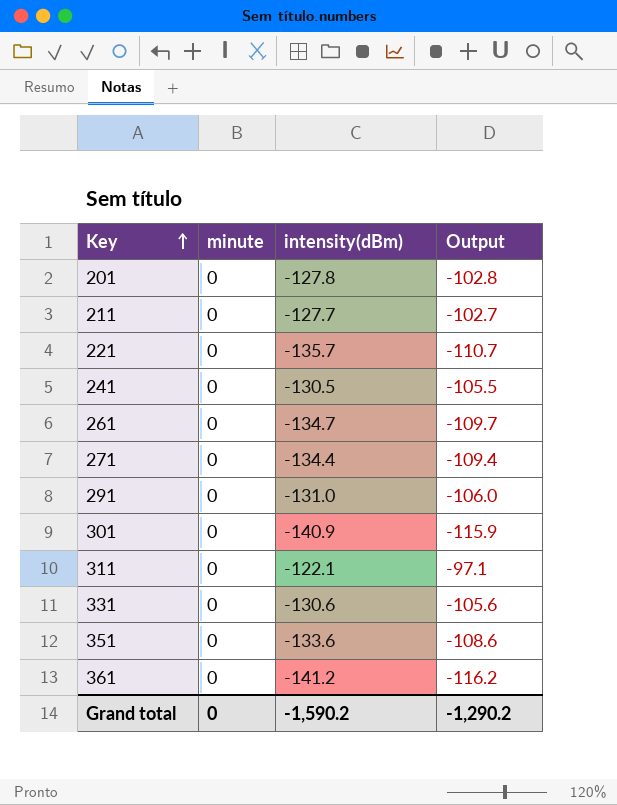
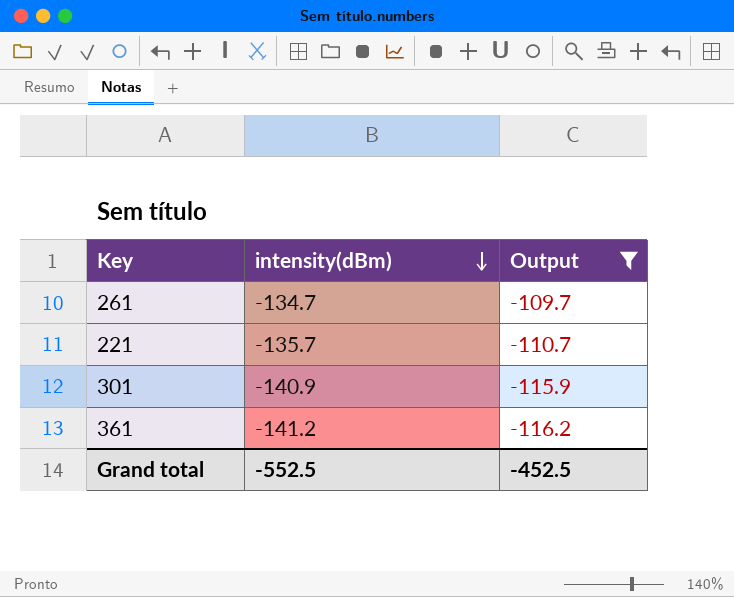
filter: none -> Output <= -109.7
row order: Key ascending -> intensity(dBm) descending
column minute | position: 2 -> none
Grand total | intensity(dBm): -1,590.2 -> -552.5
Grand total | Output: -1,290.2 -> -452.5

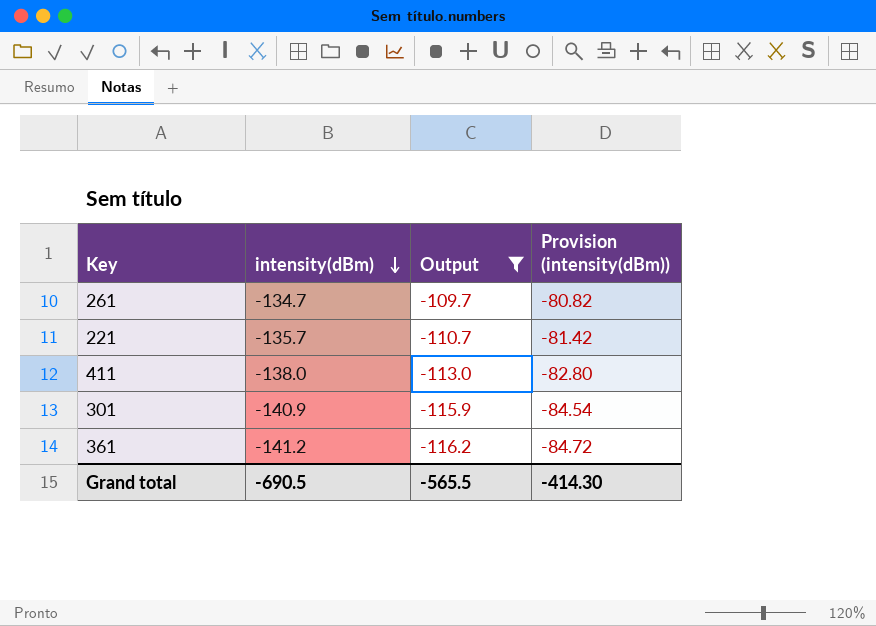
column Provision (intensity(dBm)) | formula: none -> [intensity(dBm)] * 0.6
row 411: none -> -138.0 | -113.0 | -82.80
Grand total | intensity(dBm): -552.5 -> -690.5
Grand total | Output: -452.5 -> -565.5

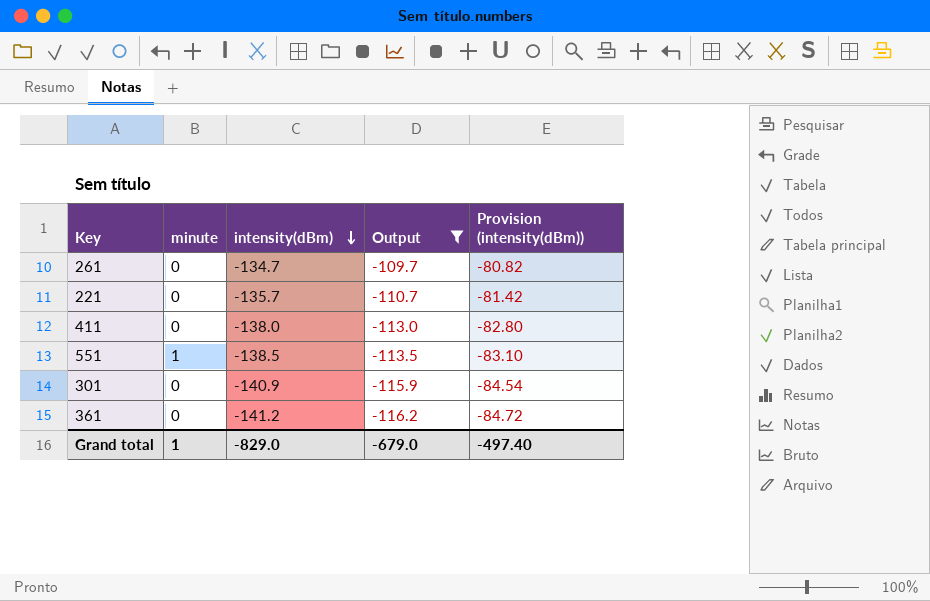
column minute | position: none -> 2
row 551: none -> 1 | -138.5 | -113.5 | -83.10
Grand total | intensity(dBm): -690.5 -> -829.0
Grand total | Output: -565.5 -> -679.0
Grand total | Provision (intensity(dBm)): -414.30 -> -497.40

